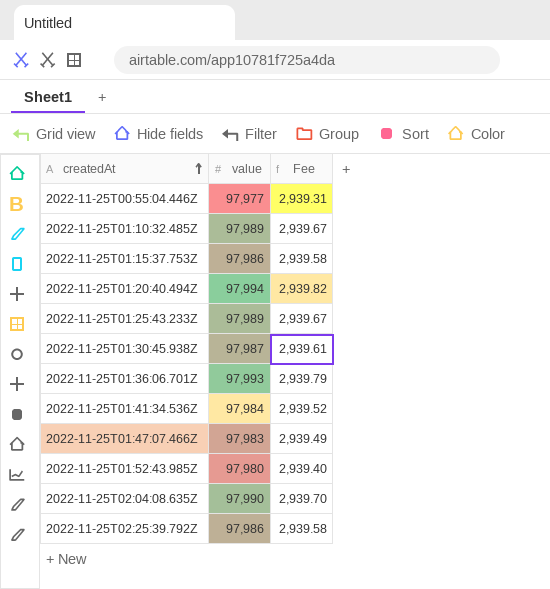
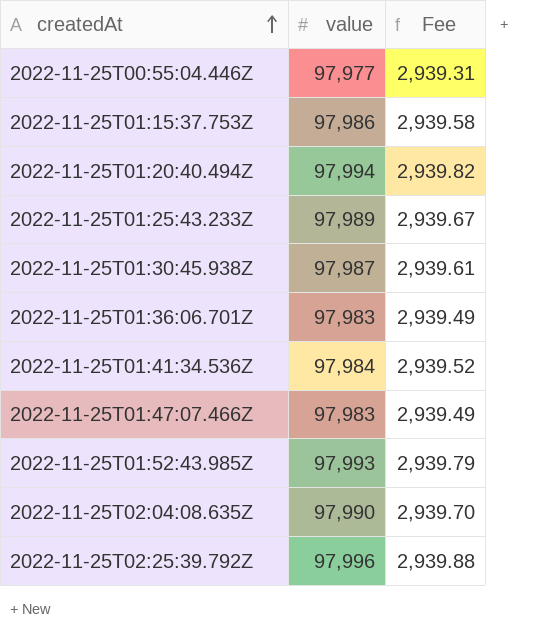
row 2022-11-25T01:10:32.485Z: 97,989 | 2,939.67 -> none
2022-11-25T01:36:06.701Z | value: 97,993 -> 97,983
2022-11-25T01:36:06.701Z | Fee: 2,939.79 -> 2,939.49
2022-11-25T01:52:43.985Z | value: 97,980 -> 97,993
2022-11-25T01:52:43.985Z | Fee: 2,939.40 -> 2,939.79
2022-11-25T02:25:39.792Z | value: 97,986 -> 97,996
2022-11-25T02:25:39.792Z | Fee: 2,939.58 -> 2,939.88

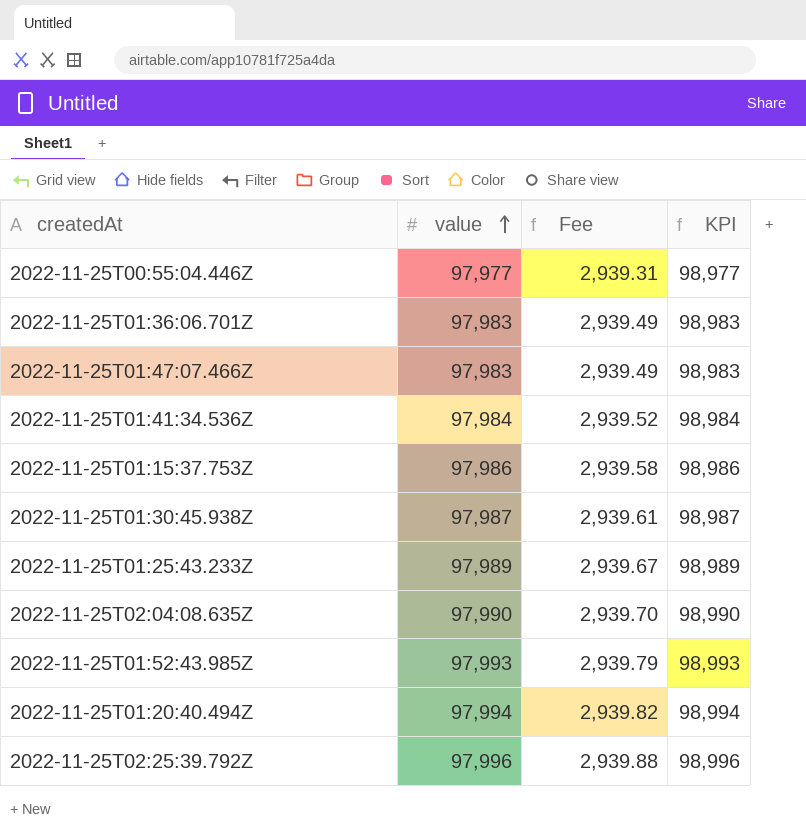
row order: createdAt ascending -> value ascending
column KPI | formula: none -> [value] + 1000

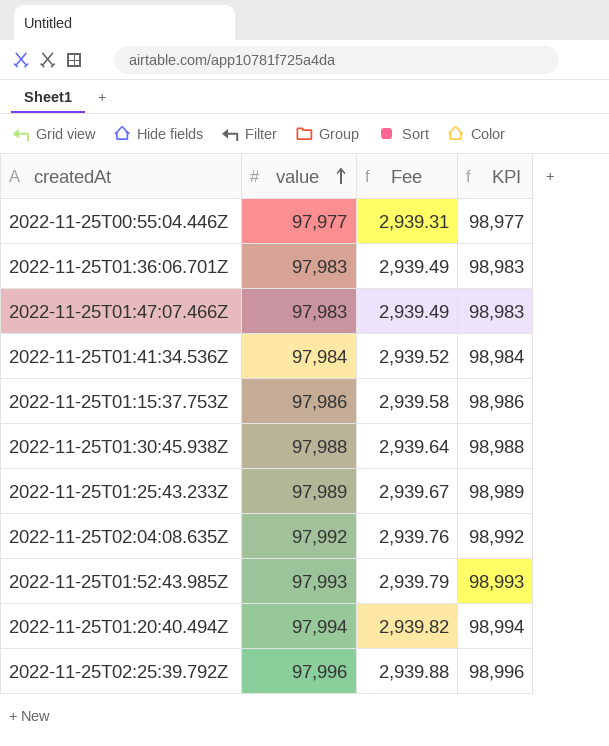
2022-11-25T01:30:45.938Z | value: 97,987 -> 97,988
2022-11-25T01:30:45.938Z | Fee: 2,939.61 -> 2,939.64
2022-11-25T01:30:45.938Z | KPI: 98,987 -> 98,988
2022-11-25T02:04:08.635Z | value: 97,990 -> 97,992
2022-11-25T02:04:08.635Z | Fee: 2,939.70 -> 2,939.76
2022-11-25T02:04:08.635Z | KPI: 98,990 -> 98,992

